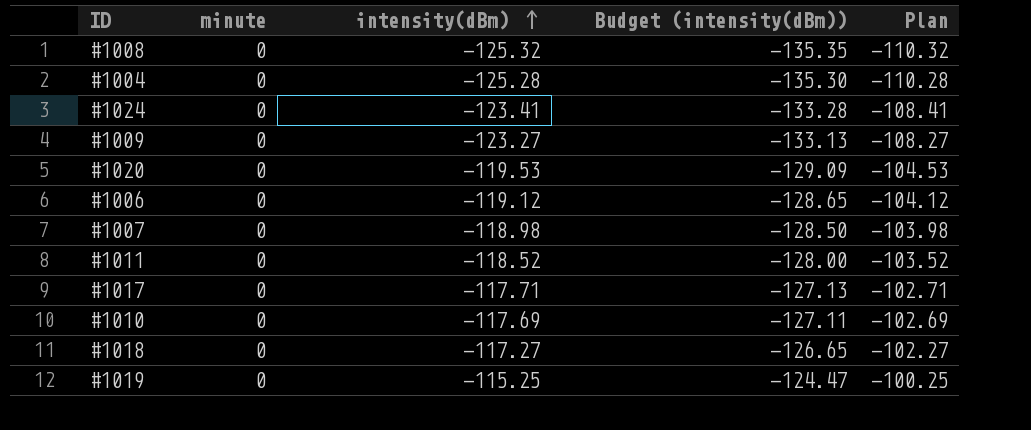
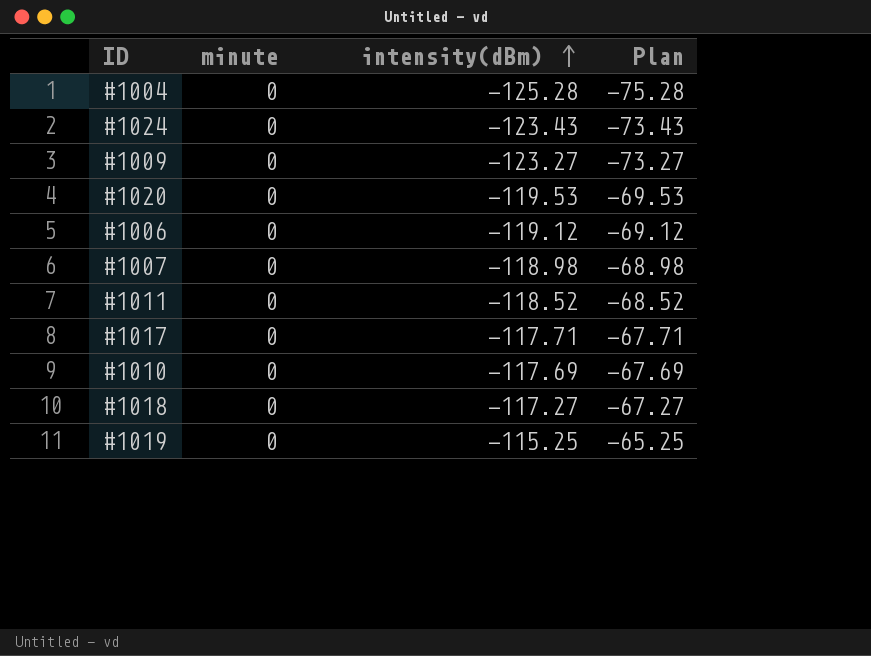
column Budget (intensity(dBm)) | formula: [intensity(dBm)] * 1.08 -> none
column Plan | formula: [intensity(dBm)] + 15 -> [intensity(dBm)] + 50
row #1008: 0 | -125.32 | -135.35 | -110.32 -> none
#1024 | intensity(dBm): -123.41 -> -123.43

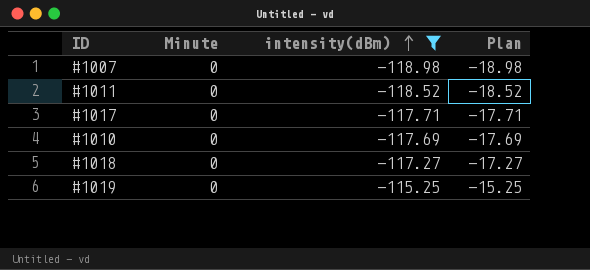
filter: none -> intensity(dBm) >= -118.98
column name: minute -> Minute
column Plan | formula: [intensity(dBm)] + 50 -> [intensity(dBm)] + 100

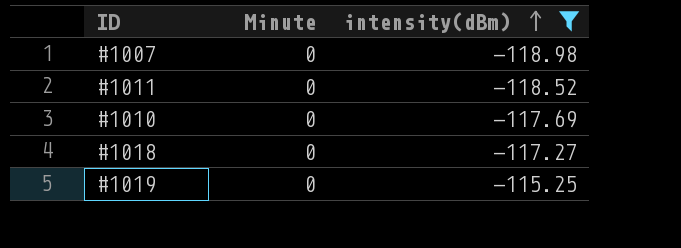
column Plan | formula: [intensity(dBm)] + 100 -> none
row #1017: 0 | -117.71 | -17.71 -> none

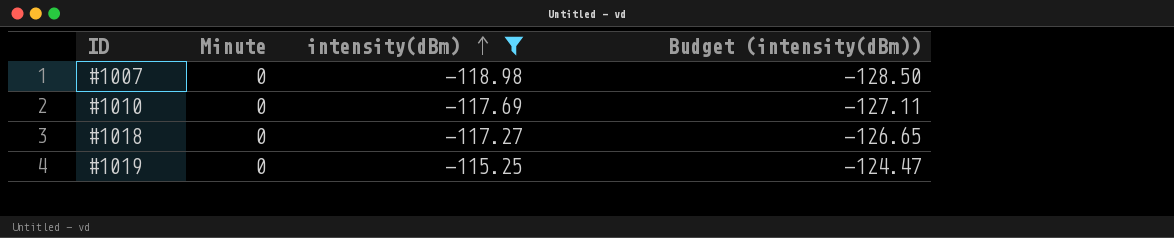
column Budget (intensity(dBm)) | formula: none -> [intensity(dBm)] * 1.08
row #1011: 0 | -118.52 -> none

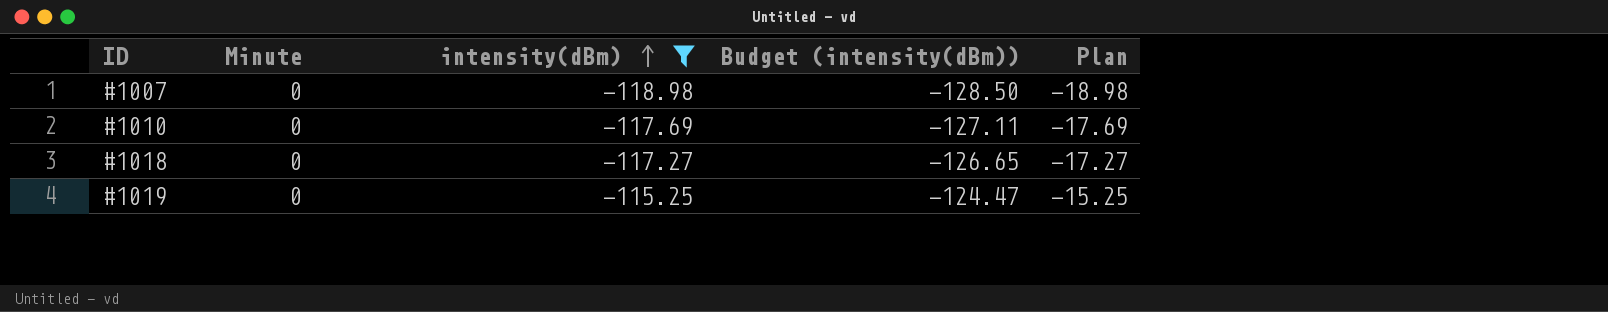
column Plan | formula: none -> [intensity(dBm)] + 100

